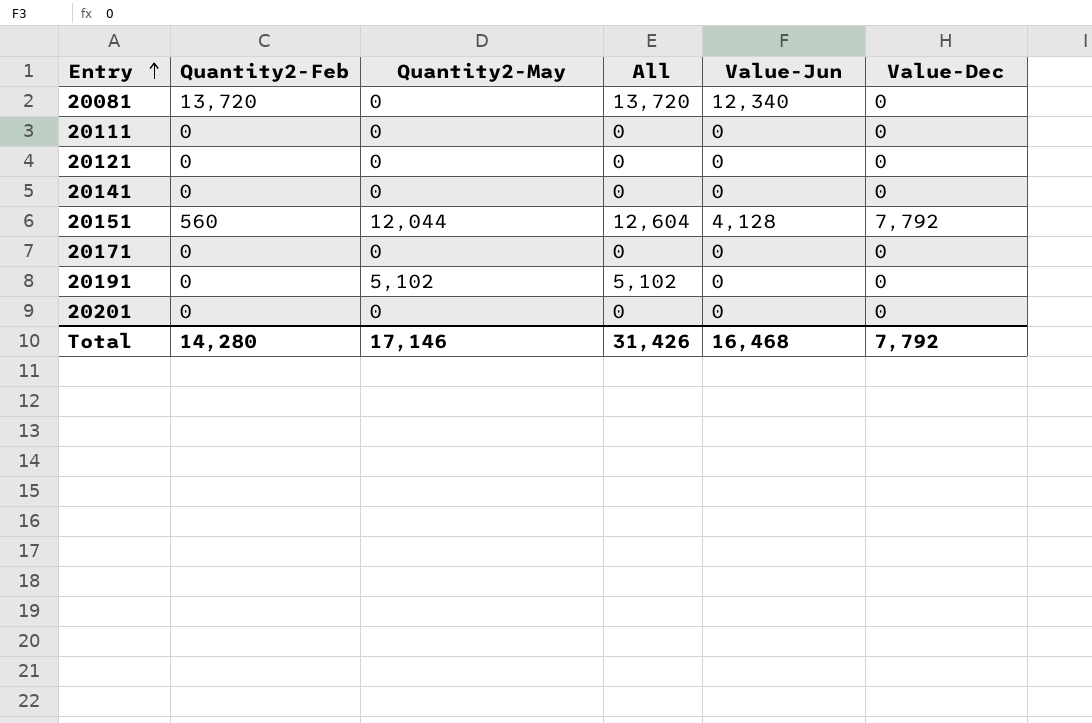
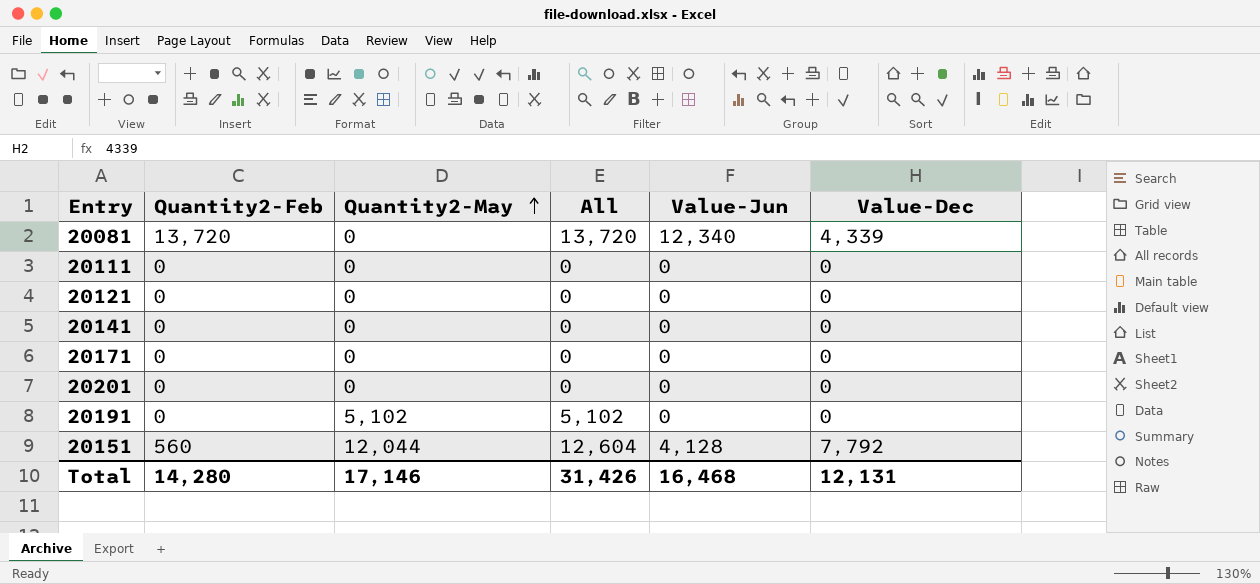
row order: Entry ascending -> Quantity2-May ascending
20081 | Value-Dec: 0 -> 4,339
Total | Value-Dec: 7,792 -> 12,131

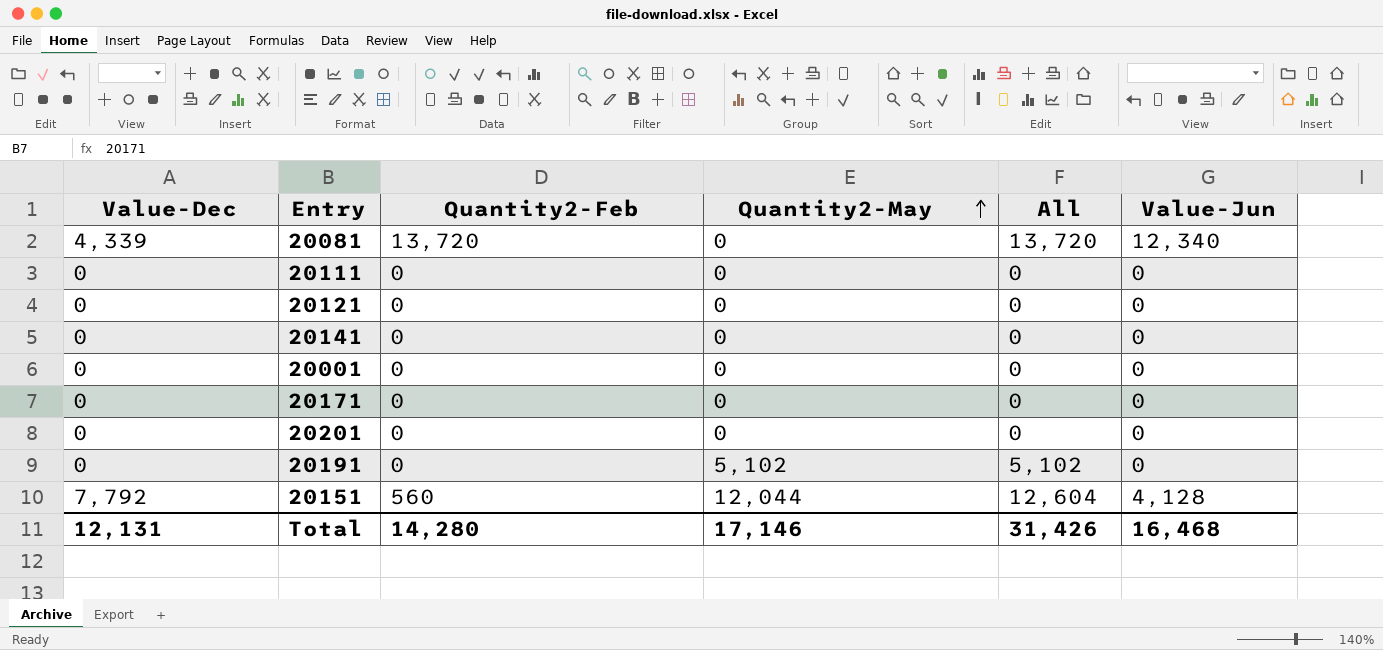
column Value-Dec | position: 6 -> 1
row 20001: none -> 0 | 0 | 0 | 0 | 0

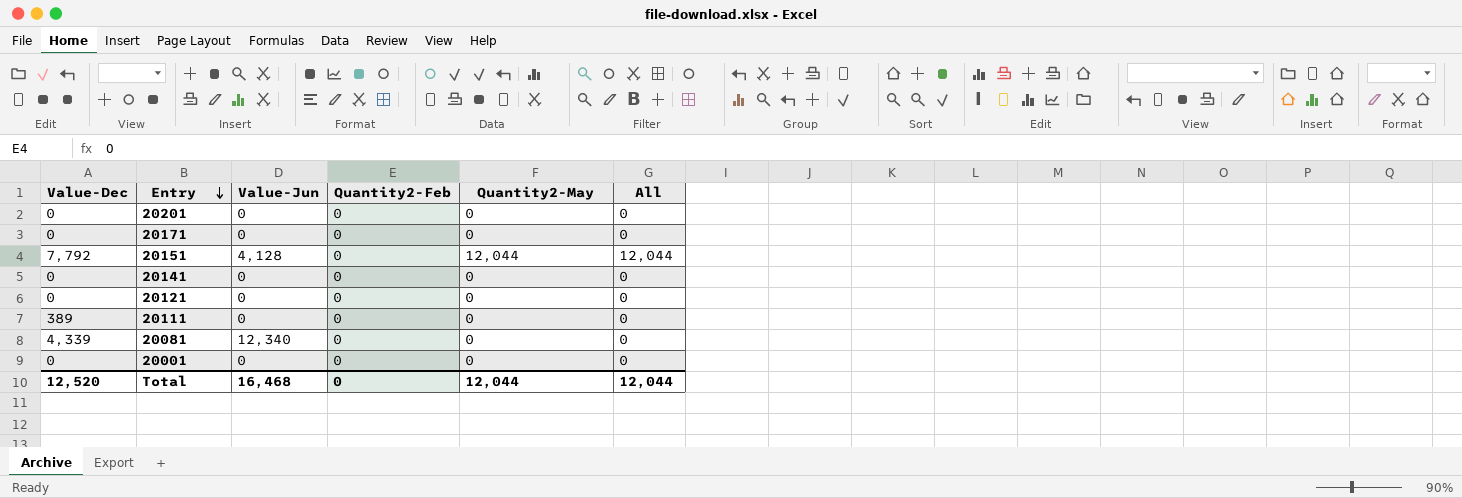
row order: Quantity2-May ascending -> Entry descending
column Value-Jun | position: 6 -> 3
row 20191: 0 | 0 | 5,102 | 5,102 | 0 -> none
20151 | Quantity2-Feb: 560 -> 0
20151 | All: 12,604 -> 12,044
20111 | Value-Dec: 0 -> 389
20081 | Quantity2-Feb: 13,720 -> 0
20081 | All: 13,720 -> 0
Total | Value-Dec: 12,131 -> 12,520
Total | Quantity2-Feb: 14,280 -> 0
Total | Quantity2-May: 17,146 -> 12,044
Total | All: 31,426 -> 12,044

